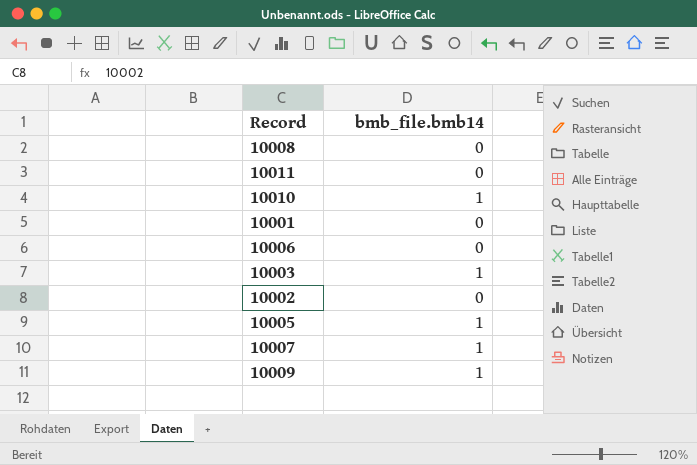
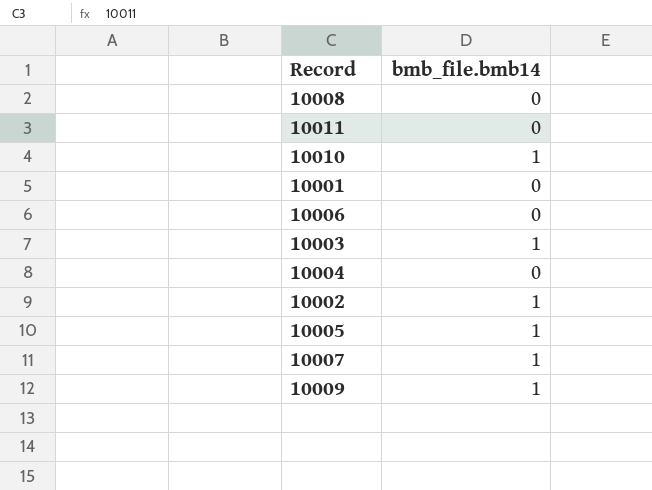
row 10004: none -> 0
10002 | bmb_file.bmb14: 0 -> 1

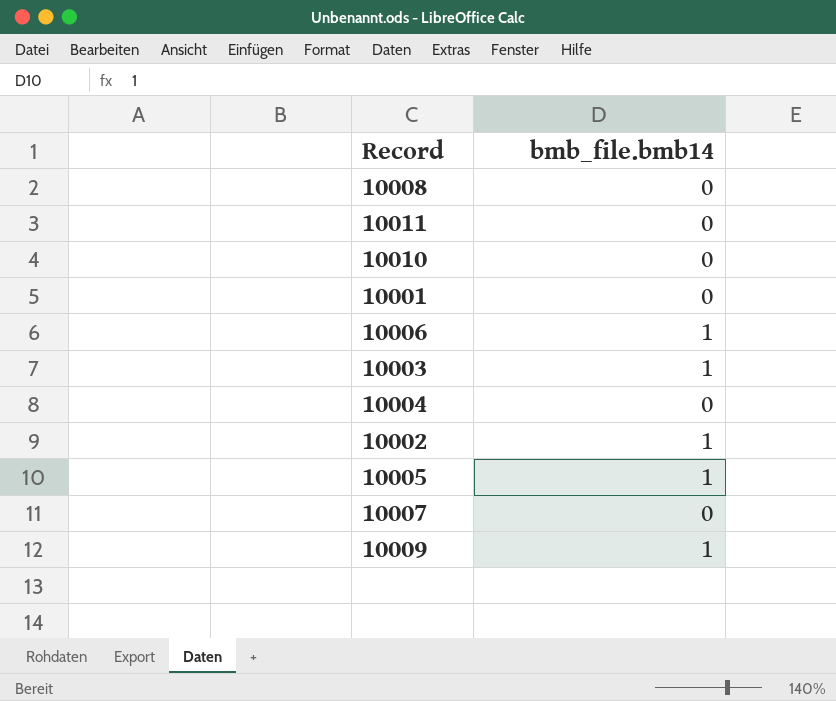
10010 | bmb_file.bmb14: 1 -> 0
10006 | bmb_file.bmb14: 0 -> 1
10007 | bmb_file.bmb14: 1 -> 0

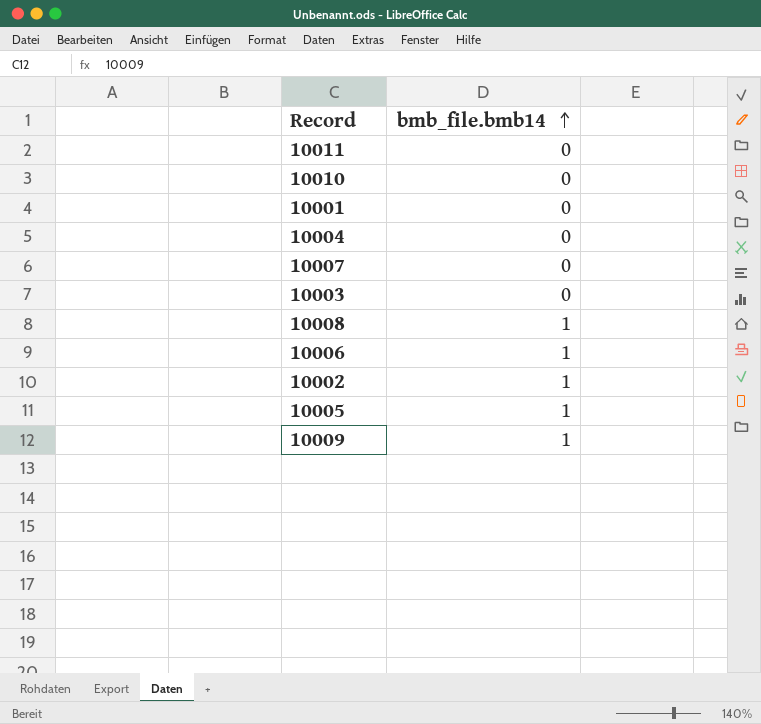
row order: none -> bmb_file.bmb14 ascending
10003 | bmb_file.bmb14: 1 -> 0
10008 | bmb_file.bmb14: 0 -> 1

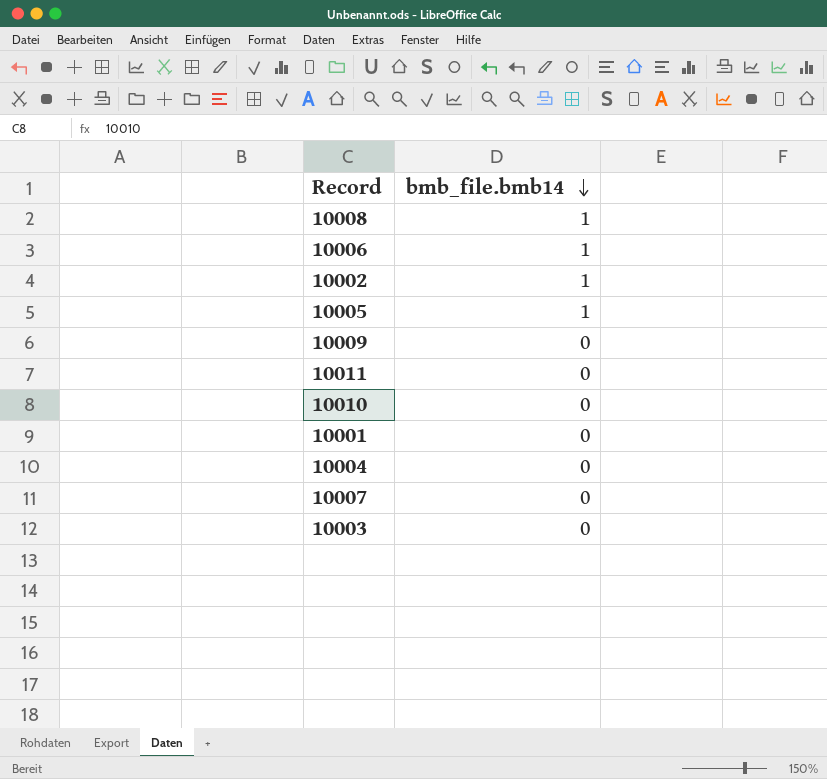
row order: bmb_file.bmb14 ascending -> bmb_file.bmb14 descending
10009 | bmb_file.bmb14: 1 -> 0

